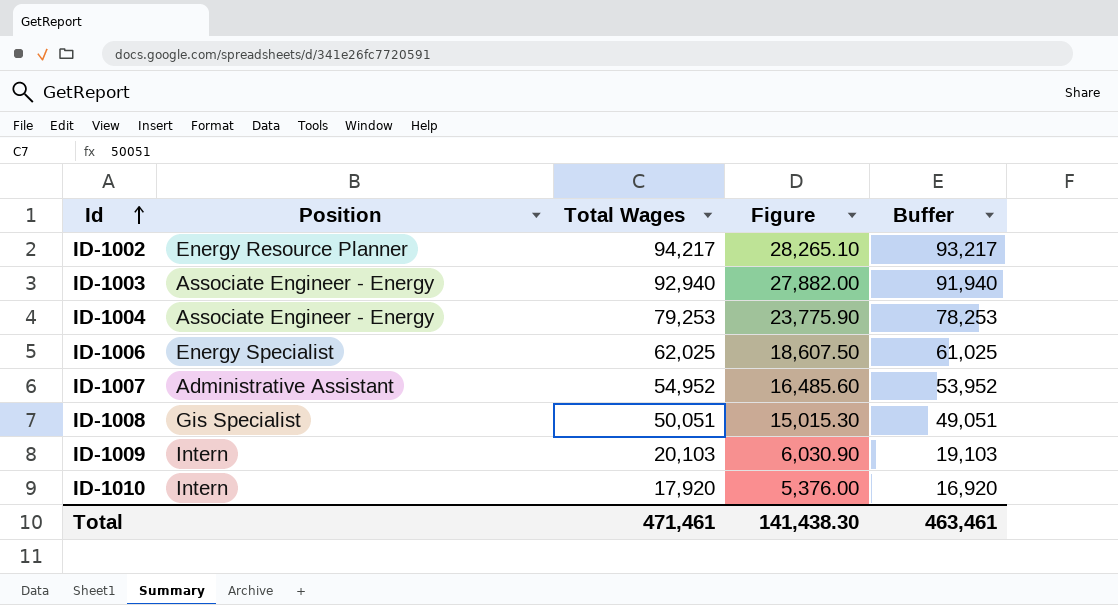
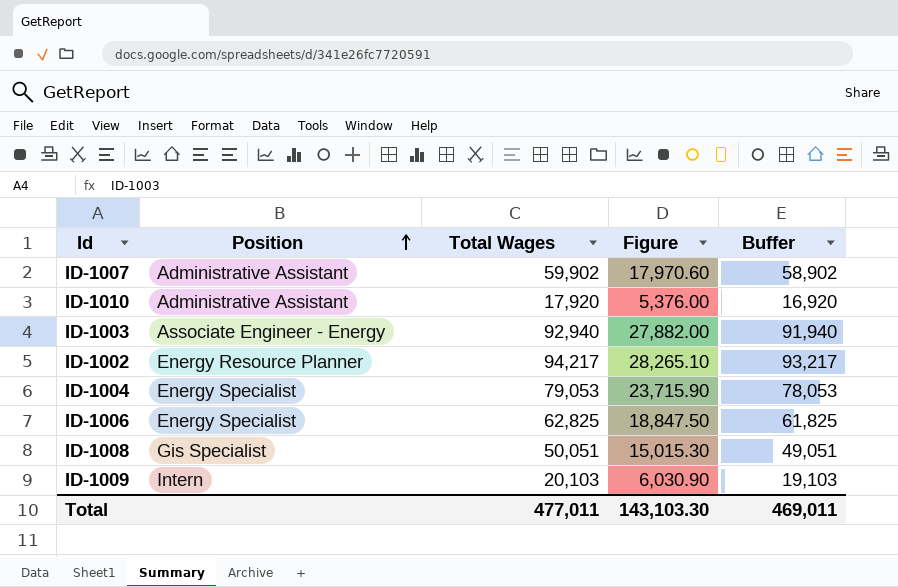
row order: Id ascending -> Position ascending
ID-1007 | Total Wages: 54,952 -> 59,902
ID-1007 | Figure: 16,485.60 -> 17,970.60
ID-1007 | Buffer: 53,952 -> 58,902
ID-1010 | Position: Intern -> Administrative Assistant
ID-1004 | Position: Associate Engineer - Energy -> Energy Specialist
ID-1004 | Total Wages: 79,253 -> 79,053
ID-1004 | Figure: 23,775.90 -> 23,715.90
ID-1004 | Buffer: 78,253 -> 78,053
ID-1006 | Total Wages: 62,025 -> 62,825
ID-1006 | Figure: 18,607.50 -> 18,847.50
ID-1006 | Buffer: 61,025 -> 61,825
Total | Total Wages: 471,461 -> 477,011
Total | Figure: 141,438.30 -> 143,103.30
Total | Buffer: 463,461 -> 469,011

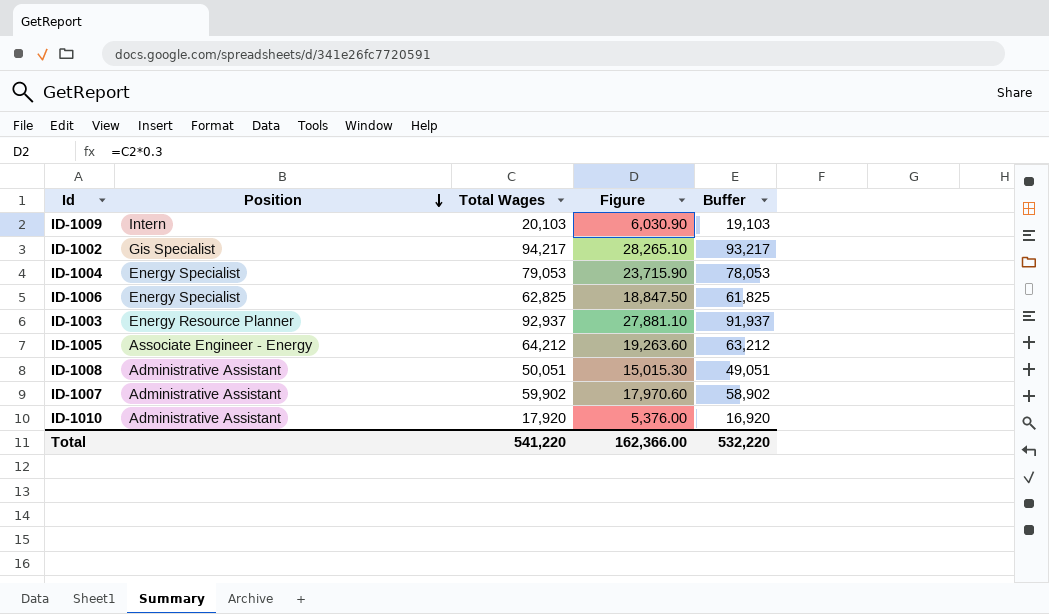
row order: Position ascending -> Position descending
ID-1002 | Position: Energy Resource Planner -> Gis Specialist
ID-1003 | Position: Associate Engineer - Energy -> Energy Resource Planner
ID-1003 | Total Wages: 92,940 -> 92,937
ID-1003 | Figure: 27,882.00 -> 27,881.10
ID-1003 | Buffer: 91,940 -> 91,937
row ID-1005: none -> Associate Engineer - Energy | 64,212 | 19,263.60 | 63,212
ID-1008 | Position: Gis Specialist -> Administrative Assistant
Total | Total Wages: 477,011 -> 541,220
Total | Figure: 143,103.30 -> 162,366.00
Total | Buffer: 469,011 -> 532,220

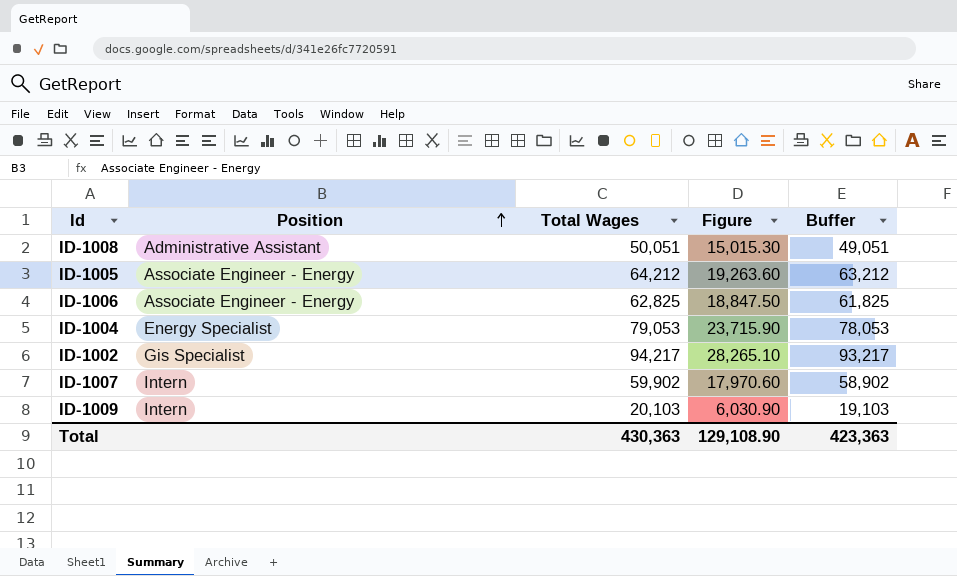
row order: Position descending -> Position ascending
row ID-1003: Energy Resource Planner | 92,937 | 27,881.10 | 91,937 -> none
row ID-1010: Administrative Assistant | 17,920 | 5,376.00 | 16,920 -> none
ID-1006 | Position: Energy Specialist -> Associate Engineer - Energy
ID-1007 | Position: Administrative Assistant -> Intern
Total | Total Wages: 541,220 -> 430,363
Total | Figure: 162,366.00 -> 129,108.90
Total | Buffer: 532,220 -> 423,363

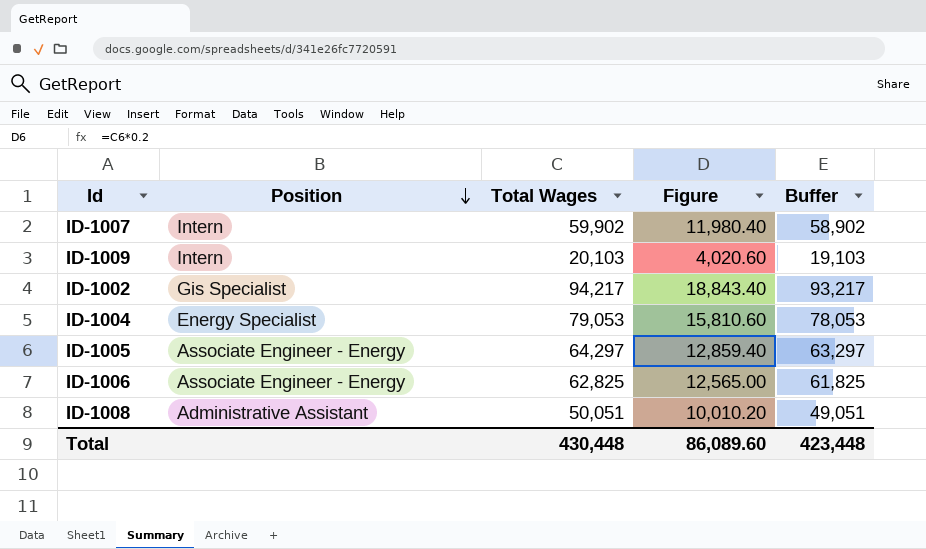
row order: Position ascending -> Position descending
column Figure | formula: [Total Wages] * 0.3 -> [Total Wages] * 0.2
ID-1005 | Total Wages: 64,212 -> 64,297
ID-1005 | Buffer: 63,212 -> 63,297
Total | Total Wages: 430,363 -> 430,448
Total | Figure: 129,108.90 -> 86,089.60
Total | Buffer: 423,363 -> 423,448

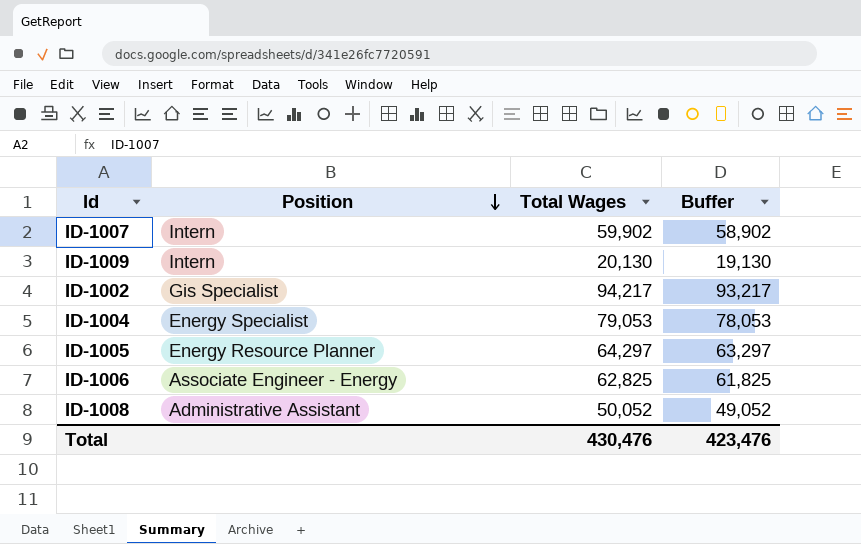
column Figure | formula: [Total Wages] * 0.2 -> none
ID-1009 | Total Wages: 20,103 -> 20,130
ID-1009 | Buffer: 19,103 -> 19,130
ID-1005 | Position: Associate Engineer - Energy -> Energy Resource Planner
ID-1008 | Total Wages: 50,051 -> 50,052
ID-1008 | Buffer: 49,051 -> 49,052
Total | Total Wages: 430,448 -> 430,476
Total | Buffer: 423,448 -> 423,476

